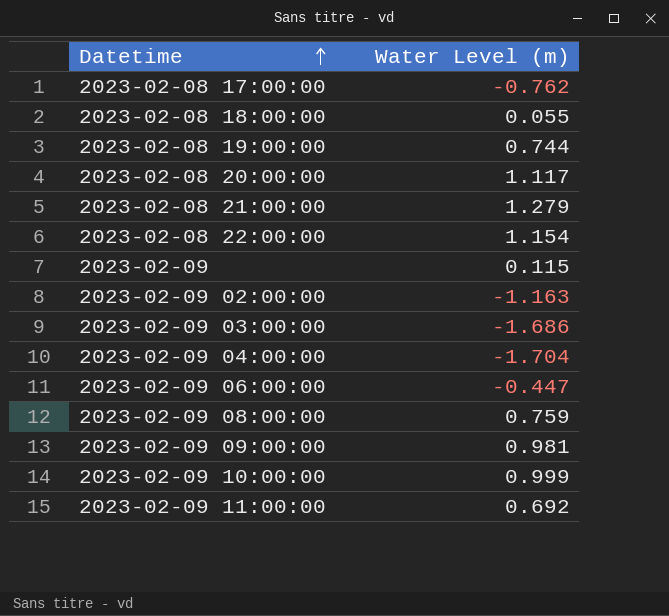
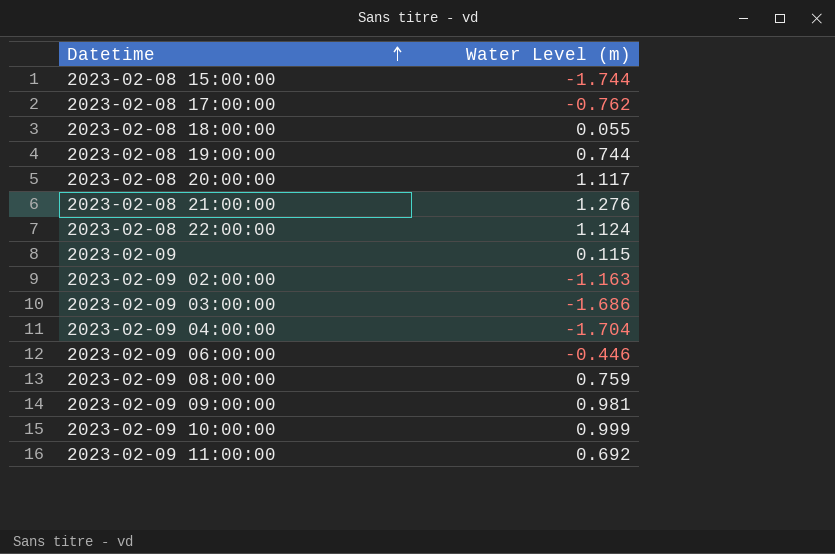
row 2023-02-08 15:00:00: none -> -1.744
2023-02-08 21:00:00 | Water Level (m): 1.279 -> 1.276
2023-02-08 22:00:00 | Water Level (m): 1.154 -> 1.124
2023-02-09 06:00:00 | Water Level (m): -0.447 -> -0.446

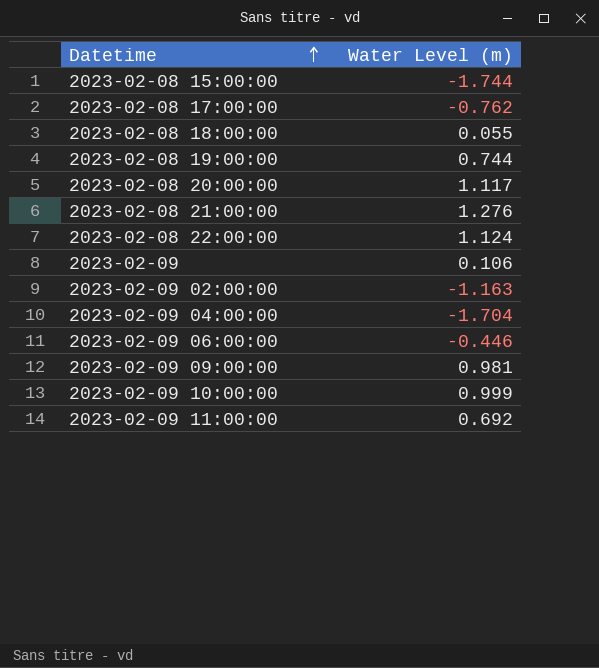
row 2023-02-09 03:00:00: -1.686 -> none
row 2023-02-09 08:00:00: 0.759 -> none
2023-02-09 | Water Level (m): 0.115 -> 0.106

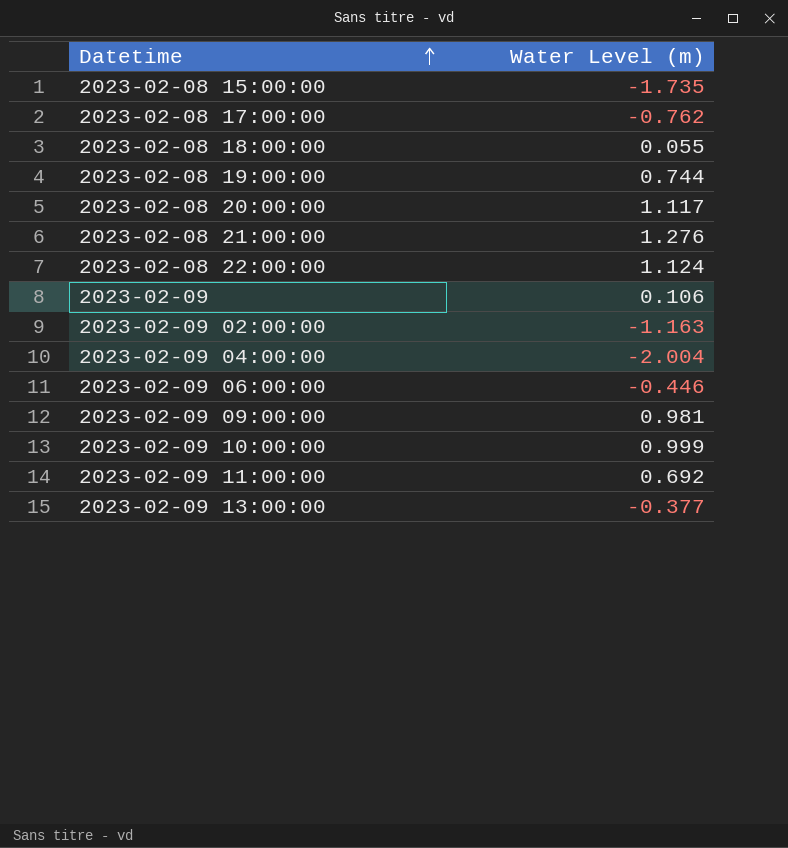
2023-02-08 15:00:00 | Water Level (m): -1.744 -> -1.735
2023-02-09 04:00:00 | Water Level (m): -1.704 -> -2.004
row 2023-02-09 13:00:00: none -> -0.377

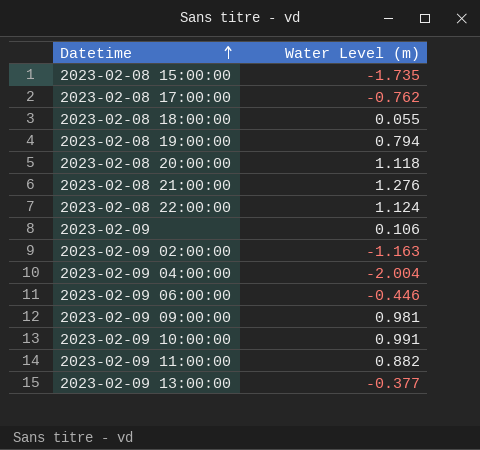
2023-02-08 19:00:00 | Water Level (m): 0.744 -> 0.794
2023-02-08 20:00:00 | Water Level (m): 1.117 -> 1.118
2023-02-09 10:00:00 | Water Level (m): 0.999 -> 0.991
2023-02-09 11:00:00 | Water Level (m): 0.692 -> 0.882

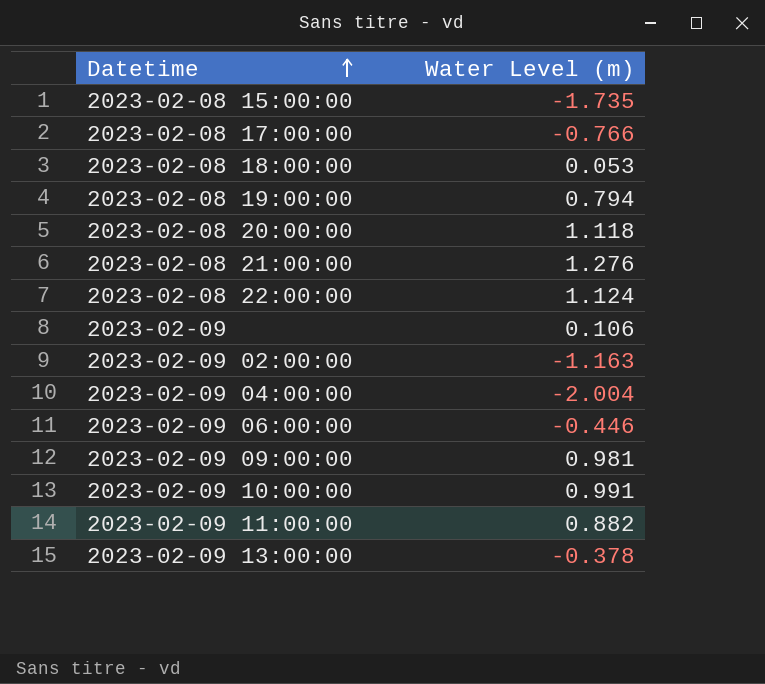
2023-02-08 17:00:00 | Water Level (m): -0.762 -> -0.766
2023-02-08 18:00:00 | Water Level (m): 0.055 -> 0.053
2023-02-09 13:00:00 | Water Level (m): -0.377 -> -0.378

